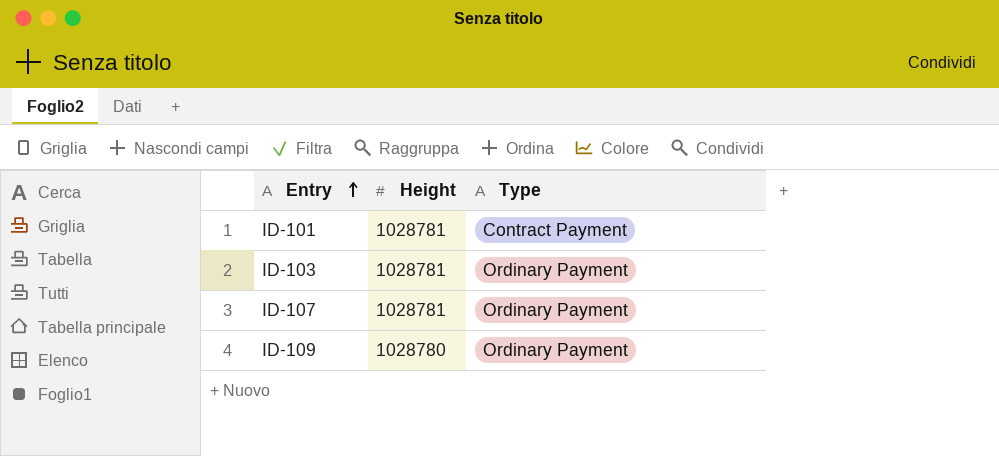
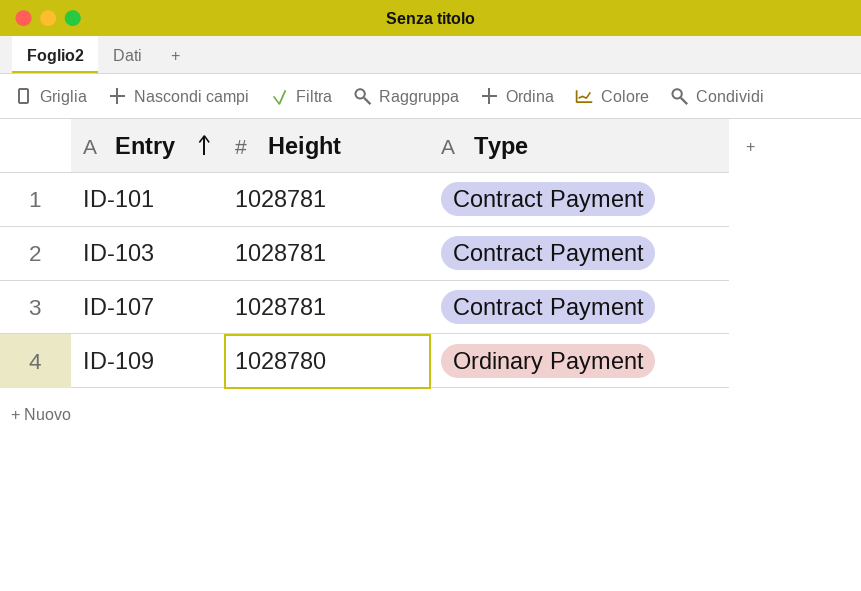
ID-103 | Type: Ordinary Payment -> Contract Payment
ID-107 | Type: Ordinary Payment -> Contract Payment

